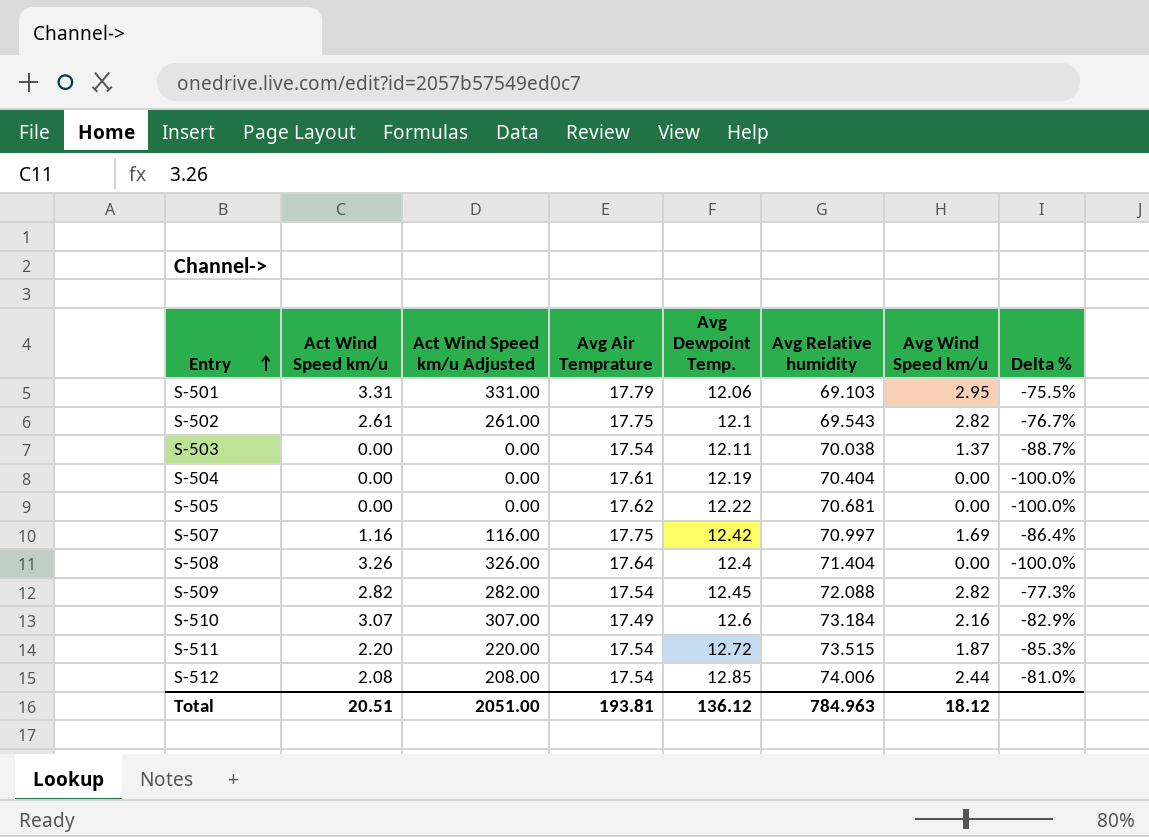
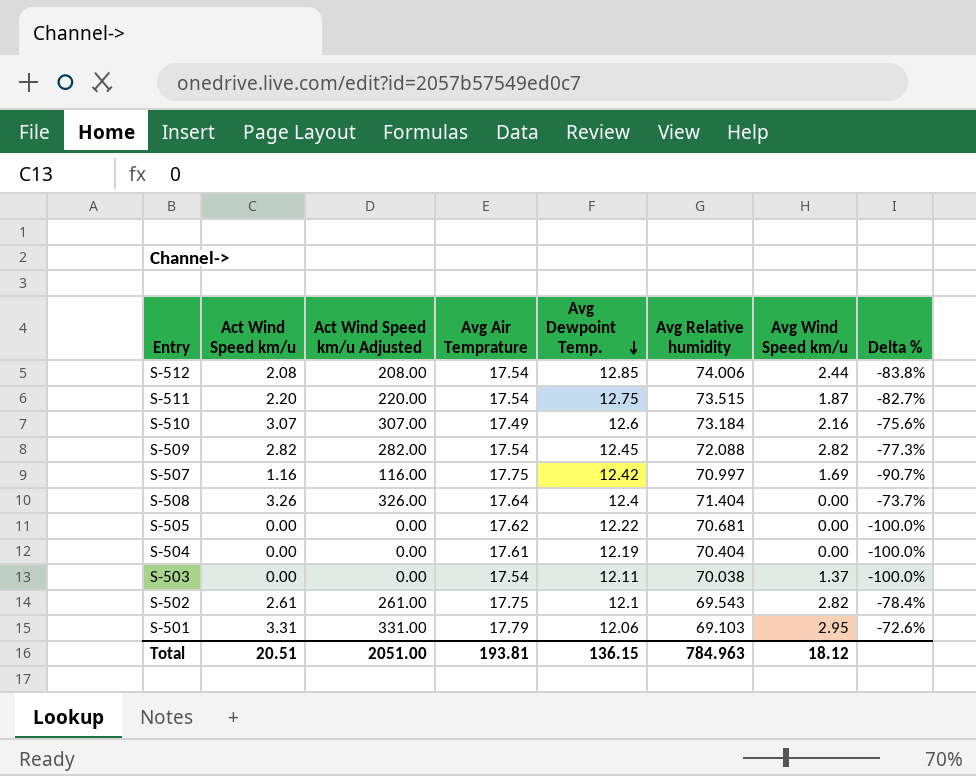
row order: Entry ascending -> Avg Dewpoint Temp. descending
column Delta % | formula: ([Avg Wind Speed km/u] - [Avg Dewpoint Temp.]) / [Avg Dewpoint Temp.] -> ([Act Wind Speed km/u] - [Avg Dewpoint Temp.]) / [Avg Dewpoint Temp.]
S-511 | Avg Dewpoint Temp.: 12.72 -> 12.75
Total | Avg Dewpoint Temp.: 136.12 -> 136.15

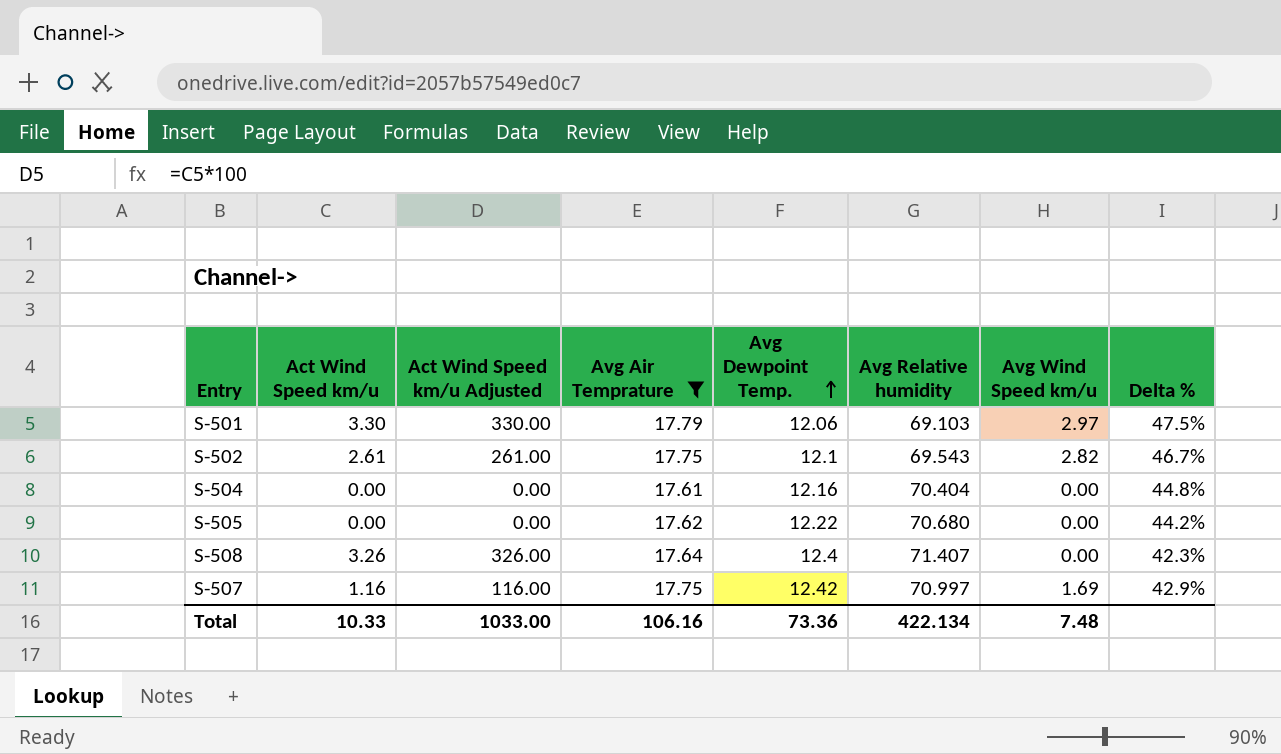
filter: none -> Avg Air Temprature >= 17.61
row order: Avg Dewpoint Temp. descending -> Avg Dewpoint Temp. ascending
column Delta % | formula: ([Act Wind Speed km/u] - [Avg Dewpoint Temp.]) / [Avg Dewpoint Temp.] -> ([Avg Air Temprature] - [Avg Dewpoint Temp.]) / [Avg Dewpoint Temp.]
S-501 | Act Wind Speed km/u: 3.31 -> 3.30
S-501 | Act Wind Speed km/u Adjusted: 331.00 -> 330.00
S-501 | Avg Wind Speed km/u: 2.95 -> 2.97
S-504 | Avg Dewpoint Temp.: 12.19 -> 12.16
S-505 | Avg Relative humidity: 70.681 -> 70.680
S-508 | Avg Relative humidity: 71.404 -> 71.407
Total | Act Wind Speed km/u: 20.51 -> 10.33
Total | Act Wind Speed km/u Adjusted: 2051.00 -> 1033.00
Total | Avg Air Temprature: 193.81 -> 106.16
Total | Avg Dewpoint Temp.: 136.15 -> 73.36
Total | Avg Relative humidity: 784.963 -> 422.134
Total | Avg Wind Speed km/u: 18.12 -> 7.48

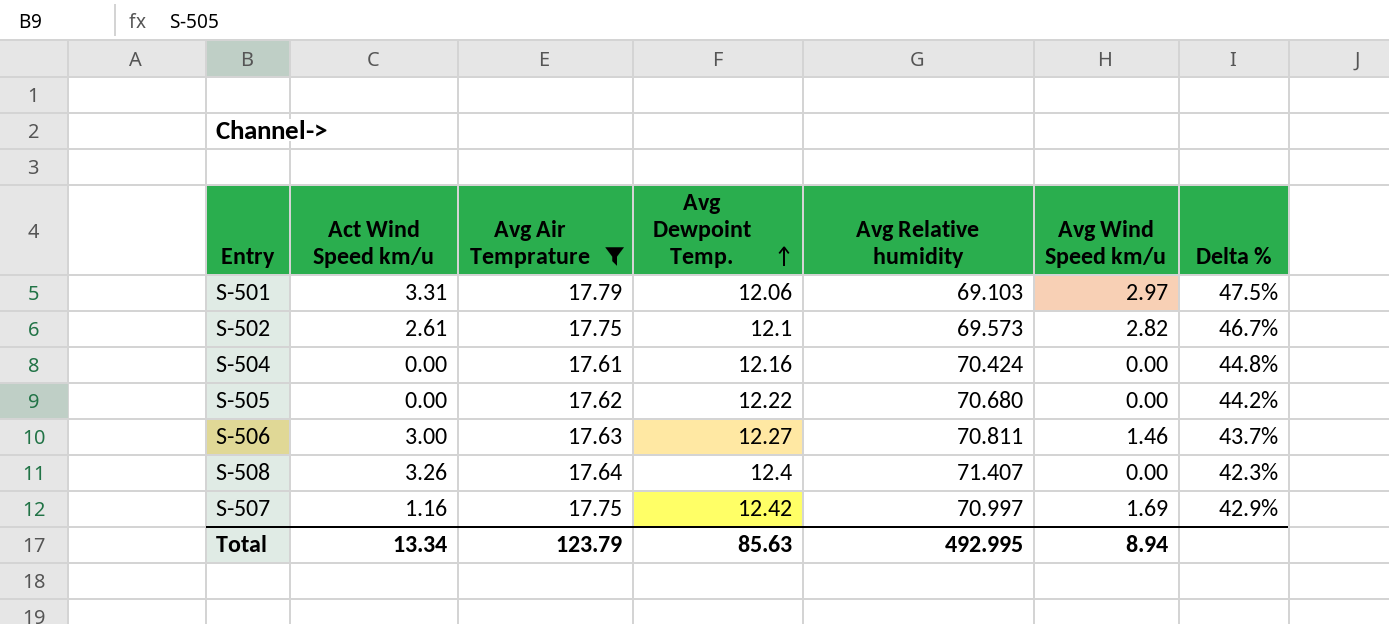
column Act Wind Speed km/u Adjusted | formula: [Act Wind Speed km/u] * 100 -> none
S-501 | Act Wind Speed km/u: 3.30 -> 3.31
S-502 | Avg Relative humidity: 69.543 -> 69.573
S-504 | Avg Relative humidity: 70.404 -> 70.424
row S-506: none -> 3.00 | 17.63 | 12.27 | 70.811 | 1.46 | 43.7%
Total | Act Wind Speed km/u: 10.33 -> 13.34
Total | Avg Air Temprature: 106.16 -> 123.79
Total | Avg Dewpoint Temp.: 73.36 -> 85.63
Total | Avg Relative humidity: 422.134 -> 492.995
Total | Avg Wind Speed km/u: 7.48 -> 8.94

